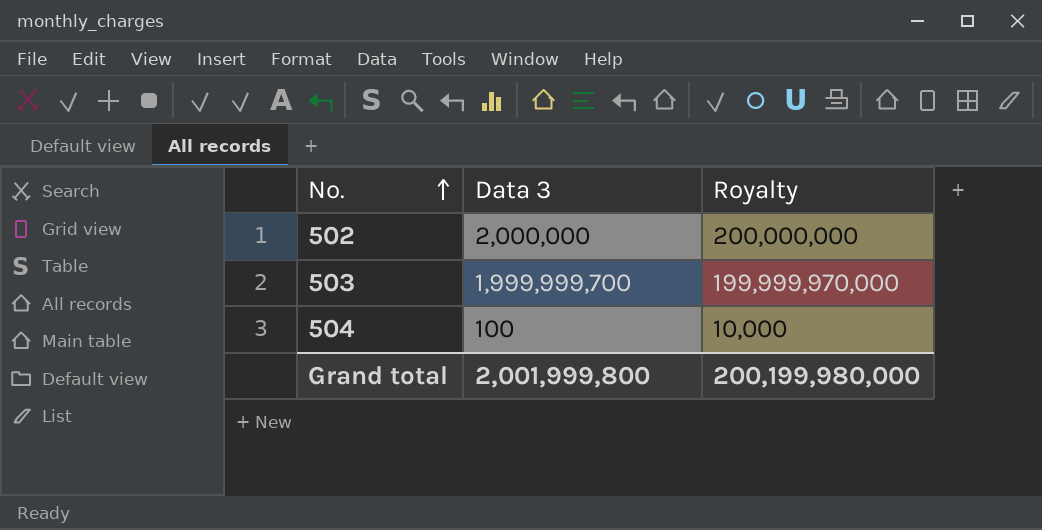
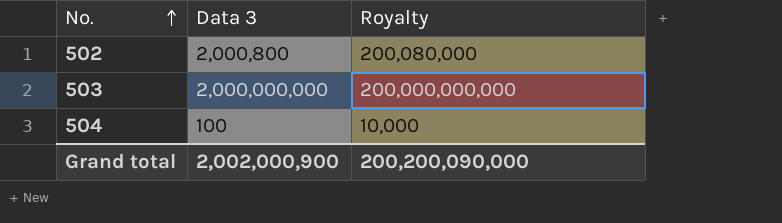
502 | Data 3: 2,000,000 -> 2,000,800
502 | Royalty: 200,000,000 -> 200,080,000
503 | Data 3: 1,999,999,700 -> 2,000,000,000
503 | Royalty: 199,999,970,000 -> 200,000,000,000
Grand total | Data 3: 2,001,999,800 -> 2,002,000,900
Grand total | Royalty: 200,199,980,000 -> 200,200,090,000

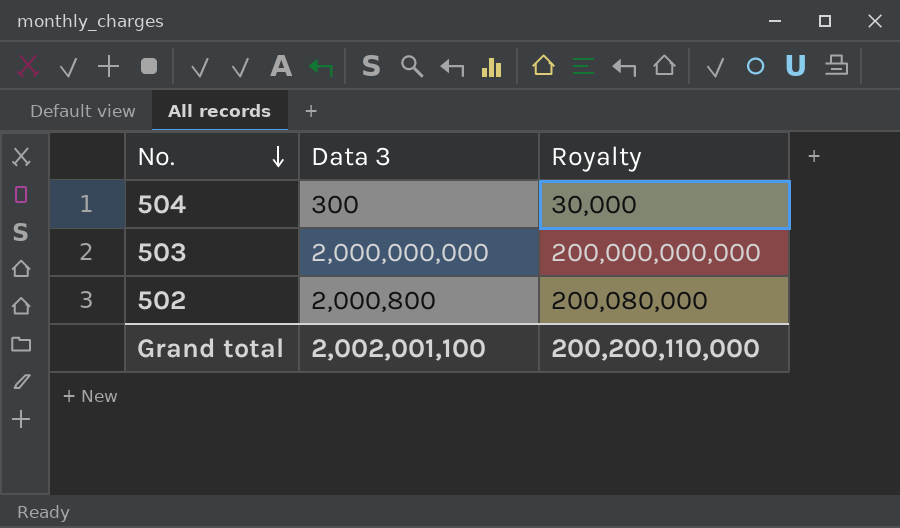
row order: No. ascending -> No. descending
504 | Data 3: 100 -> 300
504 | Royalty: 10,000 -> 30,000
Grand total | Data 3: 2,002,000,900 -> 2,002,001,100
Grand total | Royalty: 200,200,090,000 -> 200,200,110,000

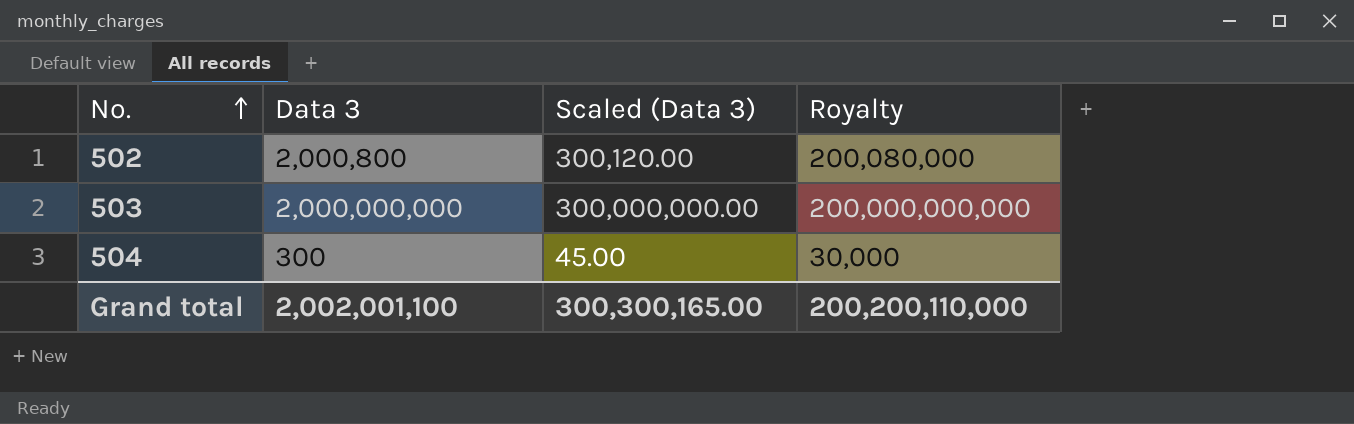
row order: No. descending -> No. ascending
column Scaled (Data 3) | formula: none -> [Data 3] * 0.15

